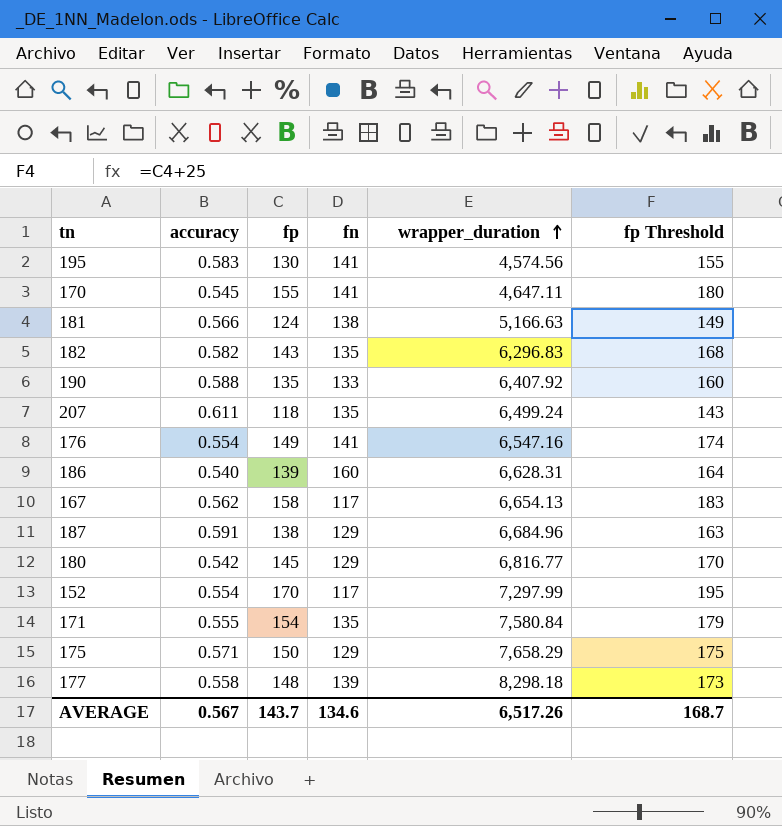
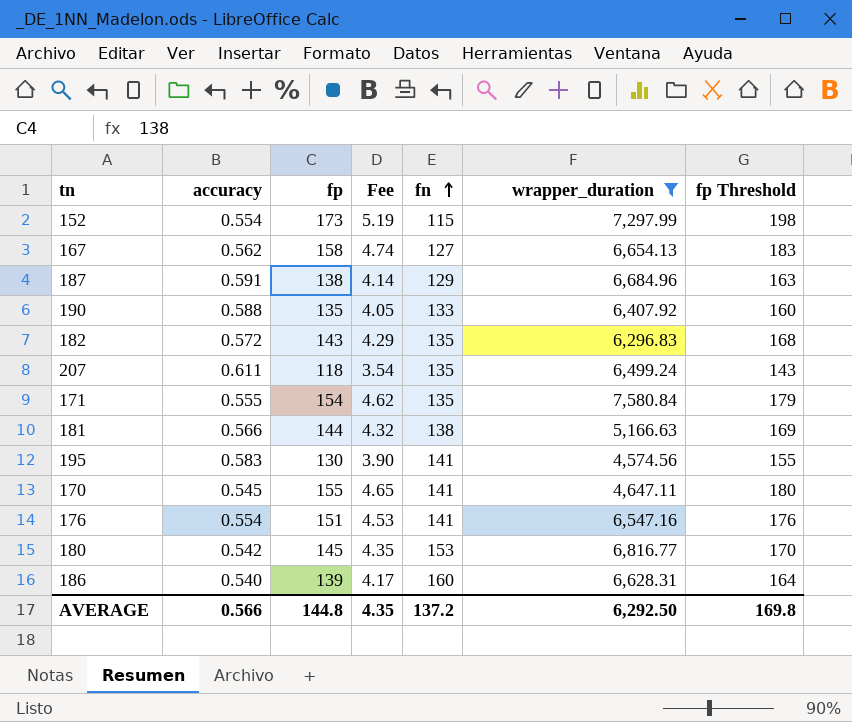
filter: none -> wrapper_duration <= 7,580.84
row order: wrapper_duration ascending -> fn ascending
column Fee | formula: none -> [fp] * 0.03
152 | fp: 170 -> 173
152 | fn: 117 -> 115
152 | fp Threshold: 195 -> 198
167 | fn: 117 -> 127
182 | accuracy: 0.582 -> 0.572
181 | fp: 124 -> 144
181 | fp Threshold: 149 -> 169
176 | fp: 149 -> 151
176 | fp Threshold: 174 -> 176
180 | fn: 129 -> 153
AVERAGE | accuracy: 0.567 -> 0.566
AVERAGE | fp: 143.7 -> 144.8
AVERAGE | fn: 134.6 -> 137.2
AVERAGE | wrapper_duration: 6,517.26 -> 6,292.50
AVERAGE | fp Threshold: 168.7 -> 169.8

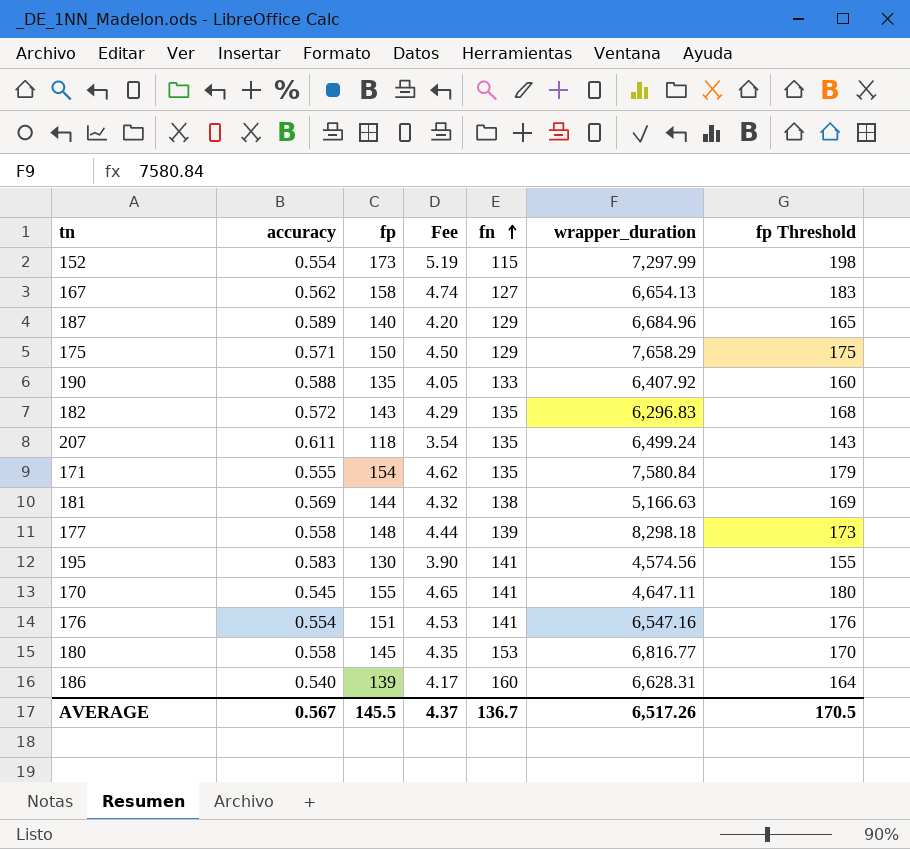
filter: wrapper_duration <= 7,580.84 -> none
187 | accuracy: 0.591 -> 0.589
187 | fp: 138 -> 140
187 | Fee: 4.14 -> 4.20
187 | fp Threshold: 163 -> 165
181 | accuracy: 0.566 -> 0.569
180 | accuracy: 0.542 -> 0.558
AVERAGE | accuracy: 0.566 -> 0.567
AVERAGE | fp: 144.8 -> 145.5
AVERAGE | Fee: 4.35 -> 4.37
AVERAGE | fn: 137.2 -> 136.7
AVERAGE | wrapper_duration: 6,292.50 -> 6,517.26
AVERAGE | fp Threshold: 169.8 -> 170.5

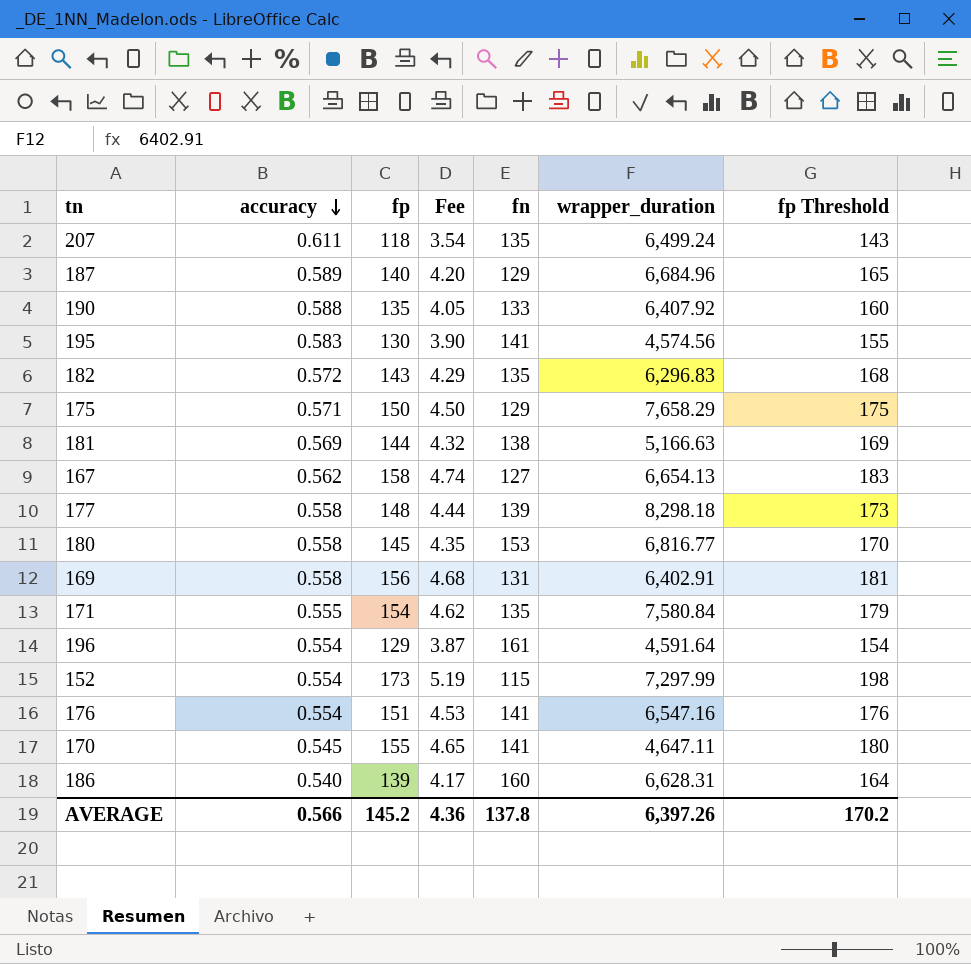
row order: fn ascending -> accuracy descending
row 169: none -> 0.558 | 156 | 4.68 | 131 | 6,402.91 | 181
row 196: none -> 0.554 | 129 | 3.87 | 161 | 4,591.64 | 154
AVERAGE | accuracy: 0.567 -> 0.566
AVERAGE | fp: 145.5 -> 145.2
AVERAGE | Fee: 4.37 -> 4.36
AVERAGE | fn: 136.7 -> 137.8
AVERAGE | wrapper_duration: 6,517.26 -> 6,397.26
AVERAGE | fp Threshold: 170.5 -> 170.2

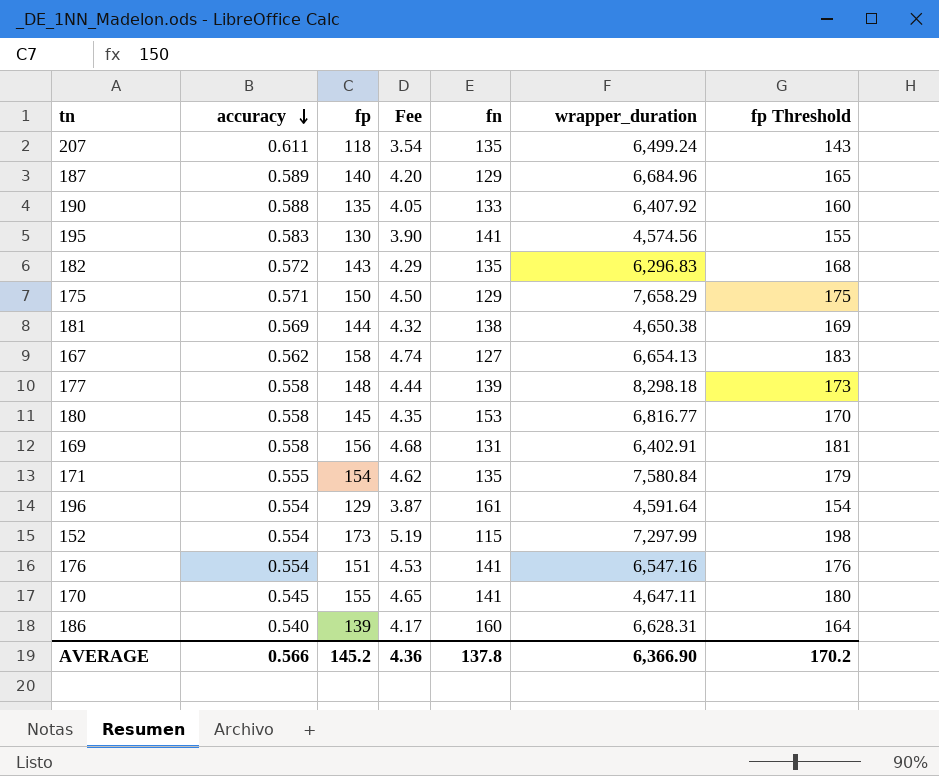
181 | wrapper_duration: 5,166.63 -> 4,650.38
AVERAGE | wrapper_duration: 6,397.26 -> 6,366.90

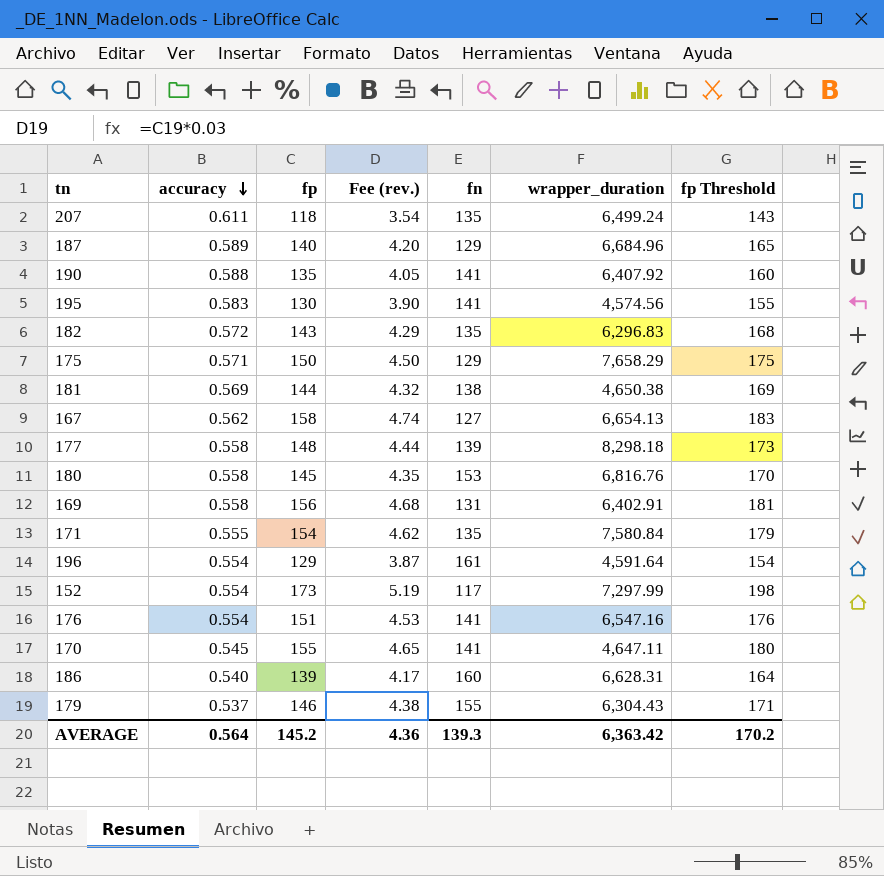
column name: Fee -> Fee (rev.)
190 | fn: 133 -> 141
180 | wrapper_duration: 6,816.77 -> 6,816.76
152 | fn: 115 -> 117
row 179: none -> 0.537 | 146 | 4.38 | 155 | 6,304.43 | 171
AVERAGE | accuracy: 0.566 -> 0.564
AVERAGE | fn: 137.8 -> 139.3
AVERAGE | wrapper_duration: 6,366.90 -> 6,363.42

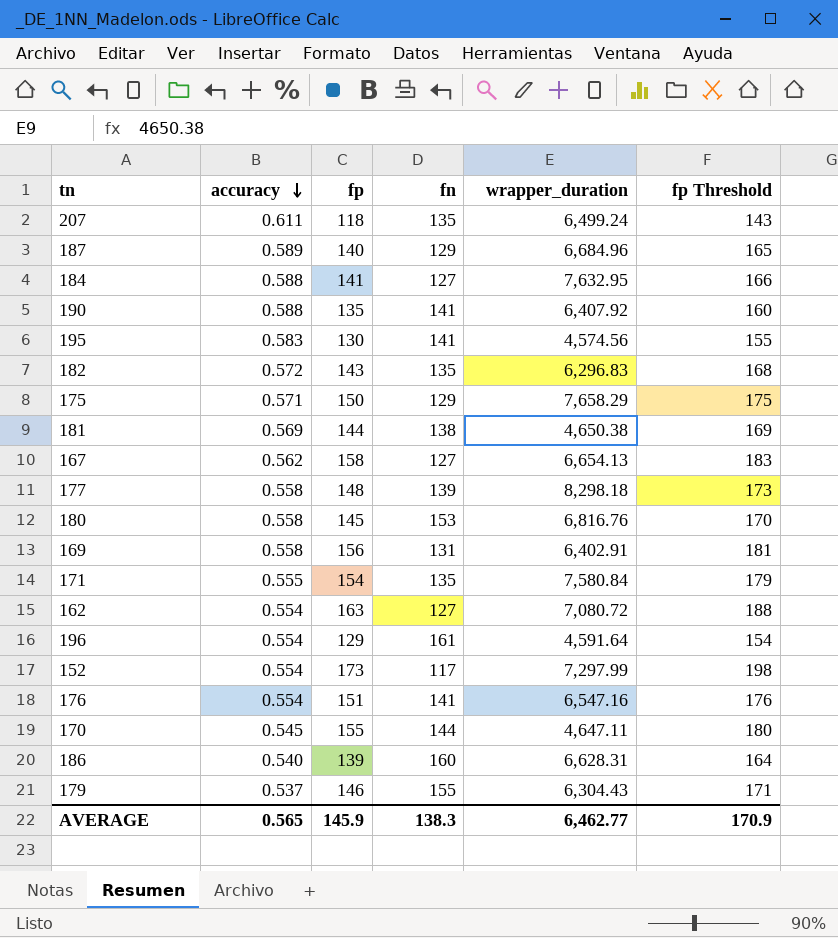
column Fee (rev.) | formula: [fp] * 0.03 -> none
row 184: none -> 0.588 | 141 | 127 | 7,632.95 | 166
row 162: none -> 0.554 | 163 | 127 | 7,080.72 | 188
170 | fn: 141 -> 144
AVERAGE | accuracy: 0.564 -> 0.565
AVERAGE | fp: 145.2 -> 145.9
AVERAGE | fn: 139.3 -> 138.3
AVERAGE | wrapper_duration: 6,363.42 -> 6,462.77
AVERAGE | fp Threshold: 170.2 -> 170.9

